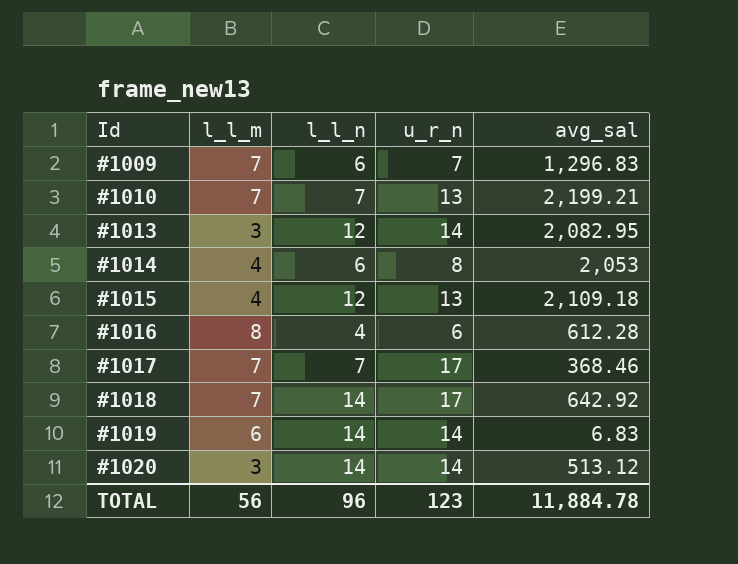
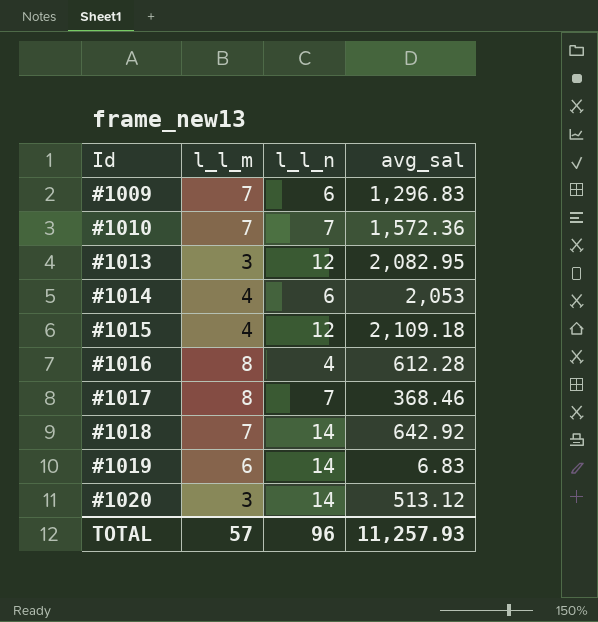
column u_r_n | position: 4 -> none
#1010 | avg_sal: 2,199.21 -> 1,572.36
#1017 | l_l_m: 7 -> 8
TOTAL | l_l_m: 56 -> 57
TOTAL | avg_sal: 11,884.78 -> 11,257.93

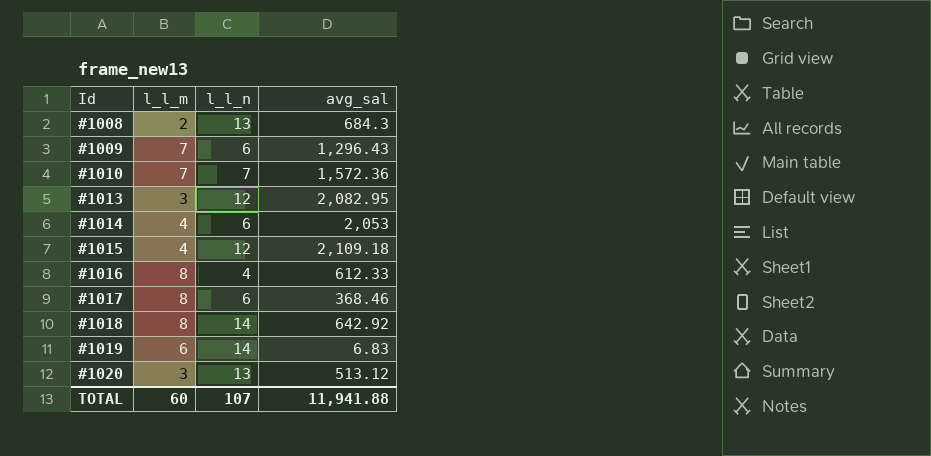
row #1008: none -> 2 | 13 | 684.3
#1009 | avg_sal: 1,296.83 -> 1,296.43
#1016 | avg_sal: 612.28 -> 612.33
#1017 | l_l_n: 7 -> 6
#1018 | l_l_m: 7 -> 8
#1020 | l_l_n: 14 -> 13
TOTAL | l_l_m: 57 -> 60
TOTAL | l_l_n: 96 -> 107
TOTAL | avg_sal: 11,257.93 -> 11,941.88

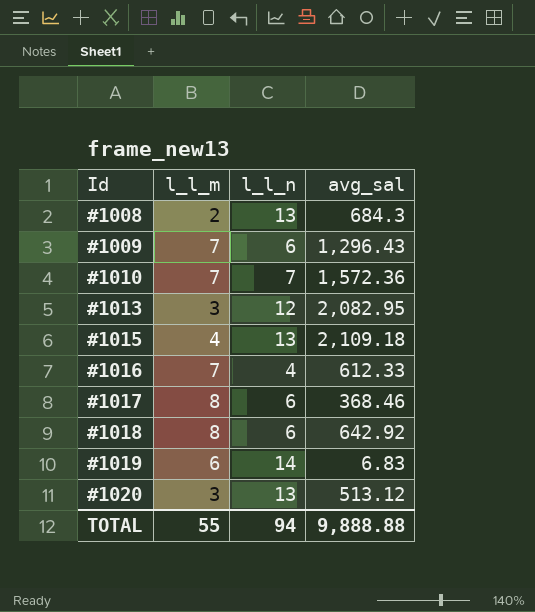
row #1014: 4 | 6 | 2,053 -> none
#1015 | l_l_n: 12 -> 13
#1016 | l_l_m: 8 -> 7
#1018 | l_l_n: 14 -> 6
TOTAL | l_l_m: 60 -> 55
TOTAL | l_l_n: 107 -> 94
TOTAL | avg_sal: 11,941.88 -> 9,888.88

